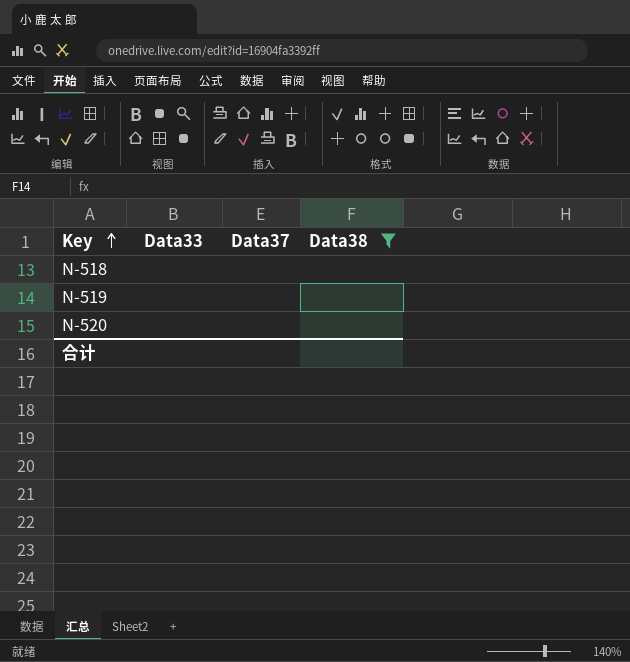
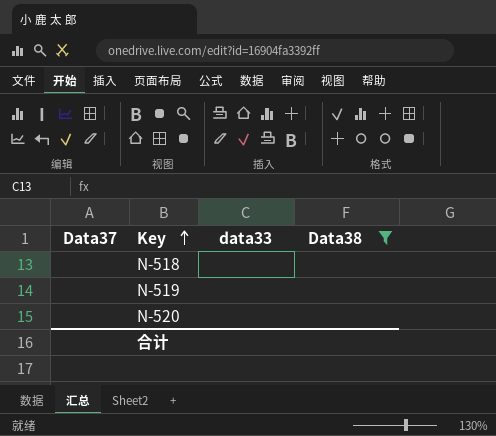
column Data37 | position: 3 -> 1
column name: Data33 -> data33

